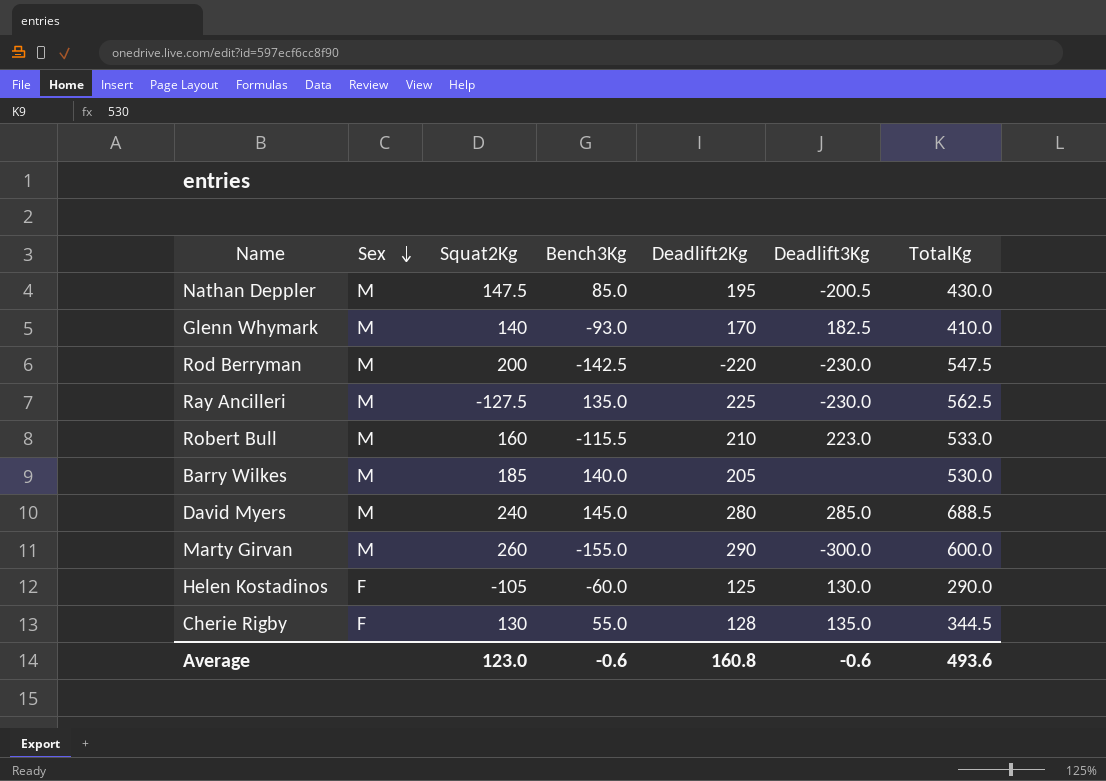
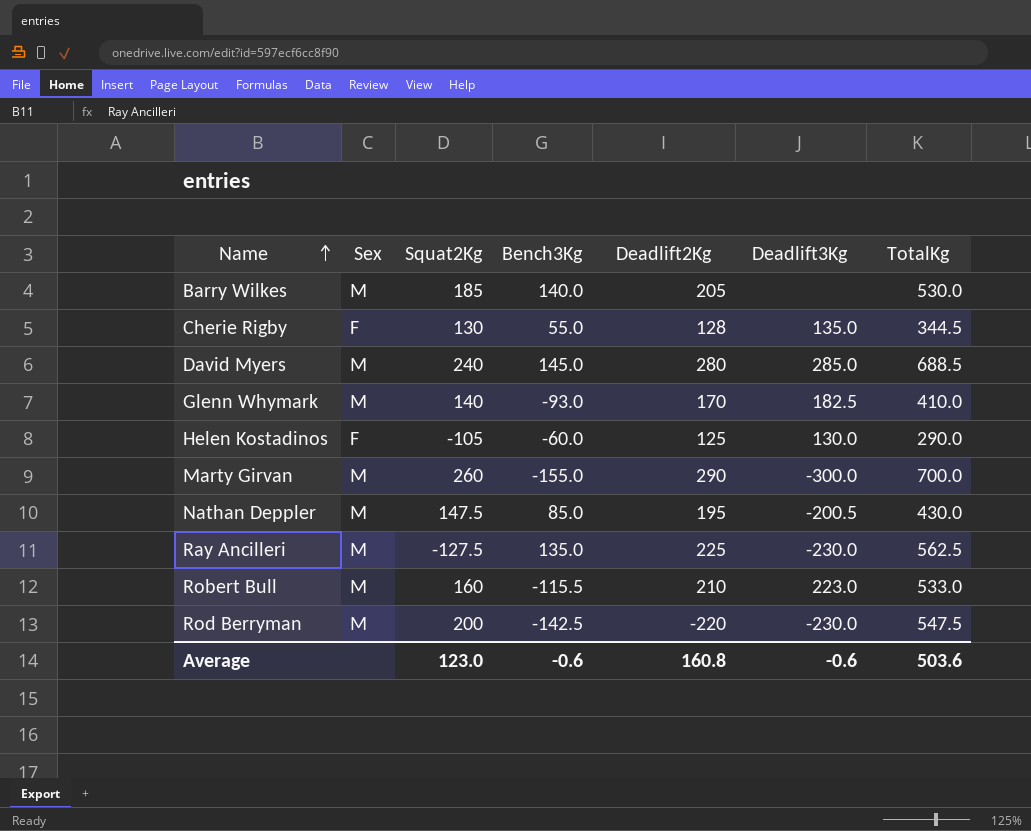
row order: Sex descending -> Name ascending
Marty Girvan | TotalKg: 600.0 -> 700.0
Average | TotalKg: 493.6 -> 503.6

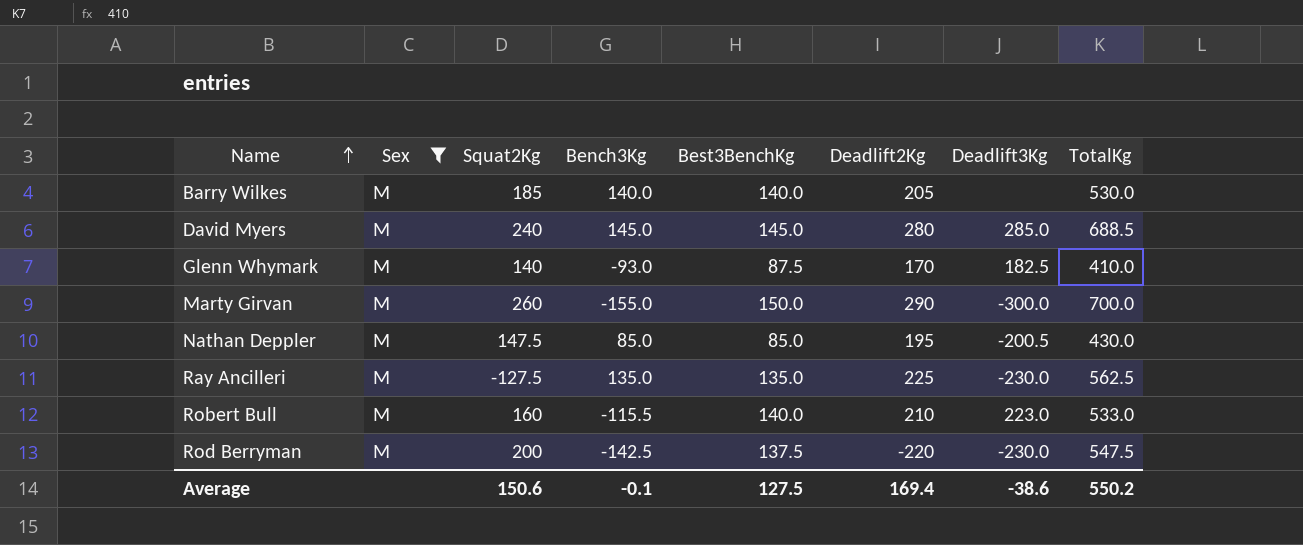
filter: none -> Sex = M
column Best3BenchKg | position: none -> 5
Average | Squat2Kg: 123.0 -> 150.6
Average | Bench3Kg: -0.6 -> -0.1
Average | Deadlift2Kg: 160.8 -> 169.4
Average | Deadlift3Kg: -0.6 -> -38.6
Average | TotalKg: 503.6 -> 550.2

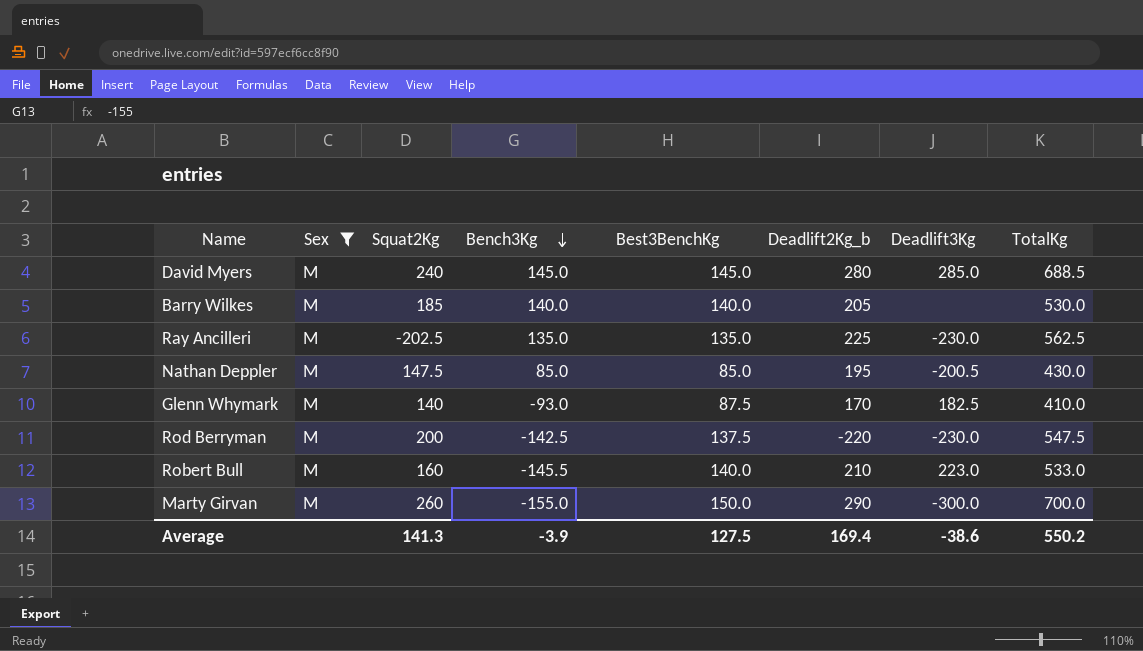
row order: Name ascending -> Bench3Kg descending
column name: Deadlift2Kg -> Deadlift2Kg_b
Ray Ancilleri | Squat2Kg: -127.5 -> -202.5
Robert Bull | Bench3Kg: -115.5 -> -145.5
Average | Squat2Kg: 150.6 -> 141.3
Average | Bench3Kg: -0.1 -> -3.9

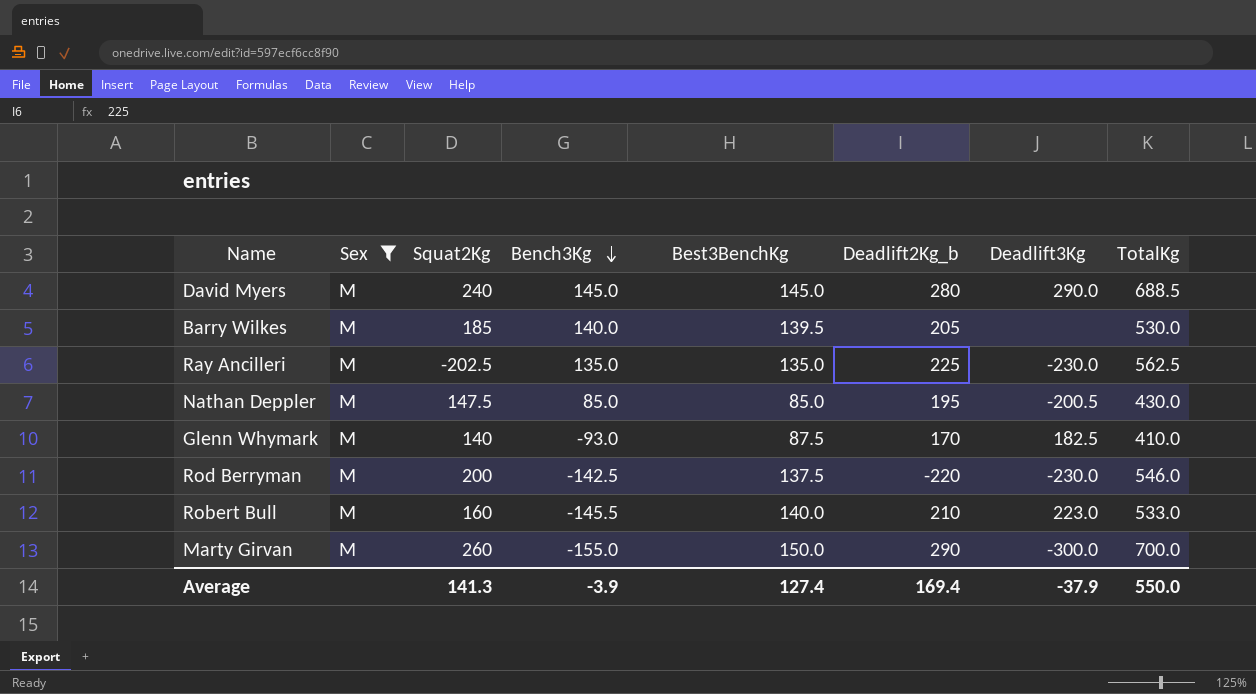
David Myers | Deadlift3Kg: 285.0 -> 290.0
Barry Wilkes | Best3BenchKg: 140.0 -> 139.5
Rod Berryman | TotalKg: 547.5 -> 546.0
Average | Best3BenchKg: 127.5 -> 127.4
Average | Deadlift3Kg: -38.6 -> -37.9
Average | TotalKg: 550.2 -> 550.0

